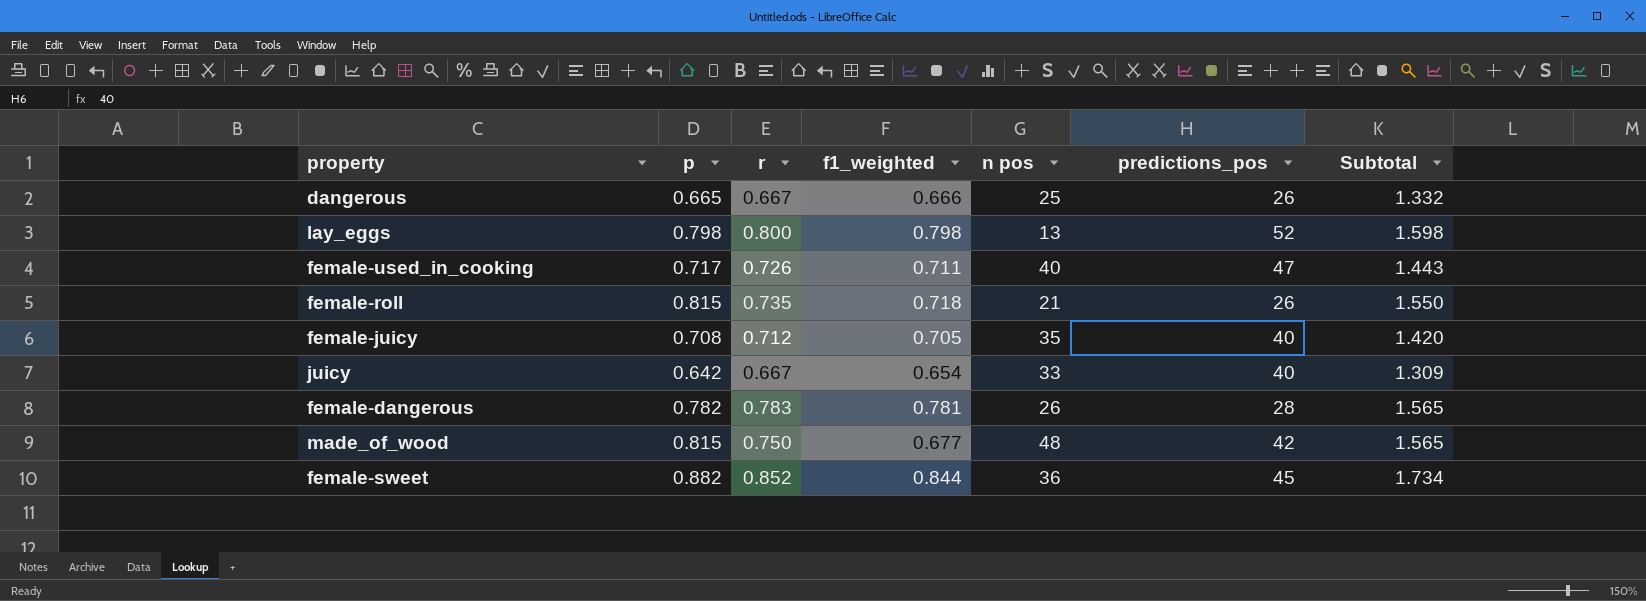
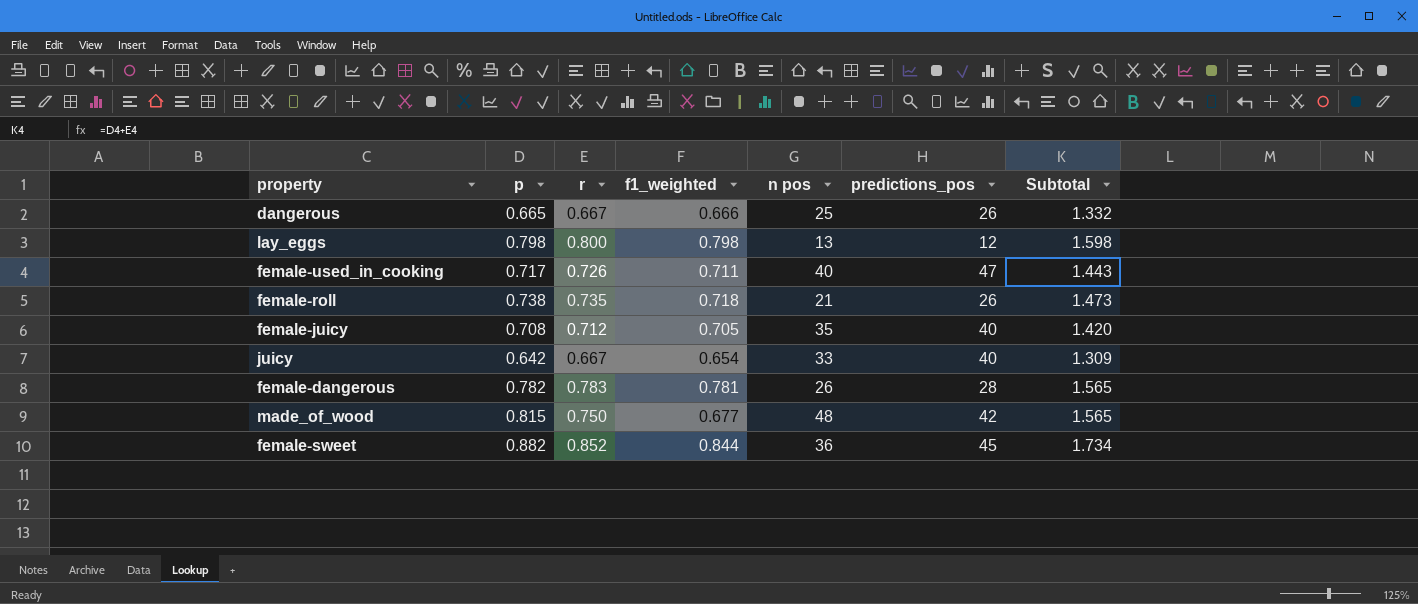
lay_eggs | predictions_pos: 52 -> 12
female-roll | p: 0.815 -> 0.738
female-roll | Subtotal: 1.550 -> 1.473

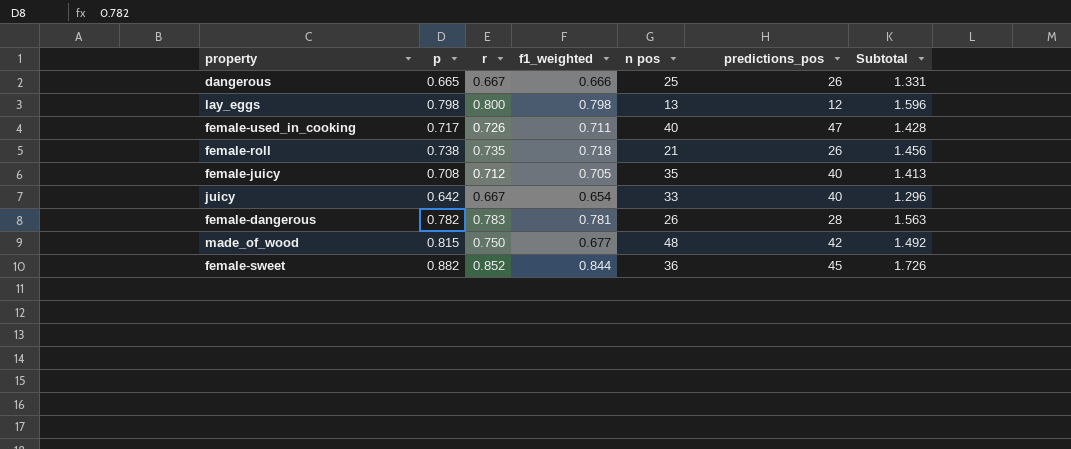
column Subtotal | formula: [p] + [r] -> [p] + [f1_weighted]

